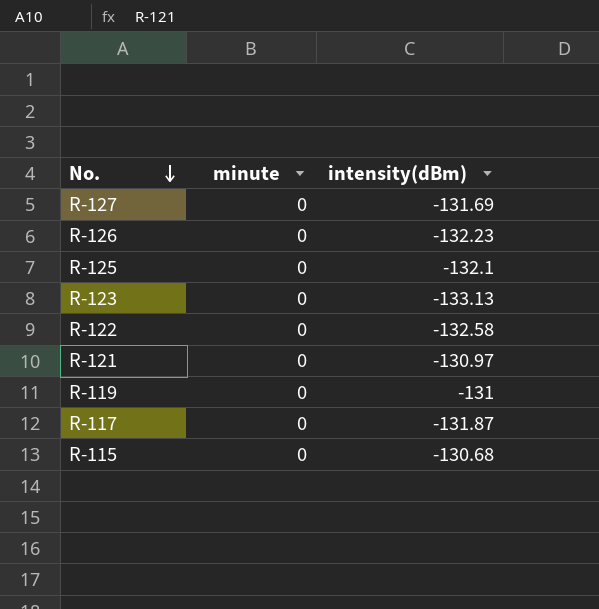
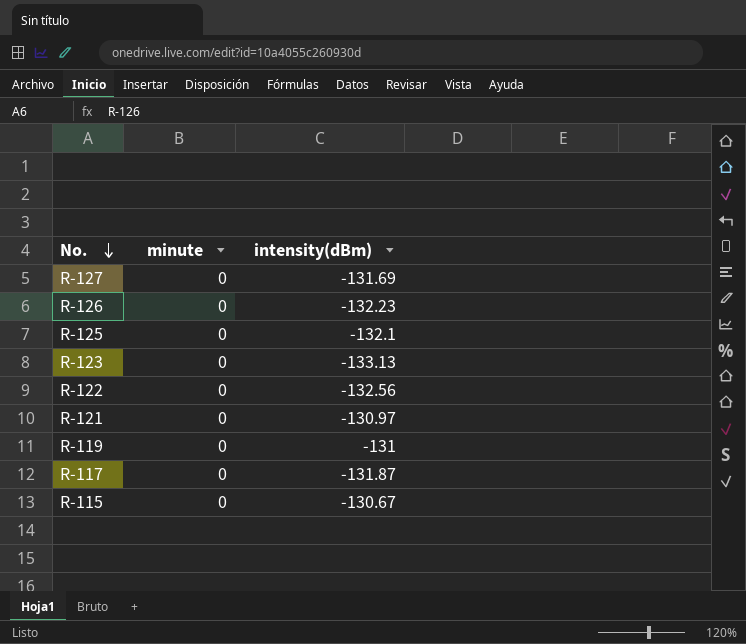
R-122 | intensity(dBm): -132.58 -> -132.56
R-115 | intensity(dBm): -130.68 -> -130.67

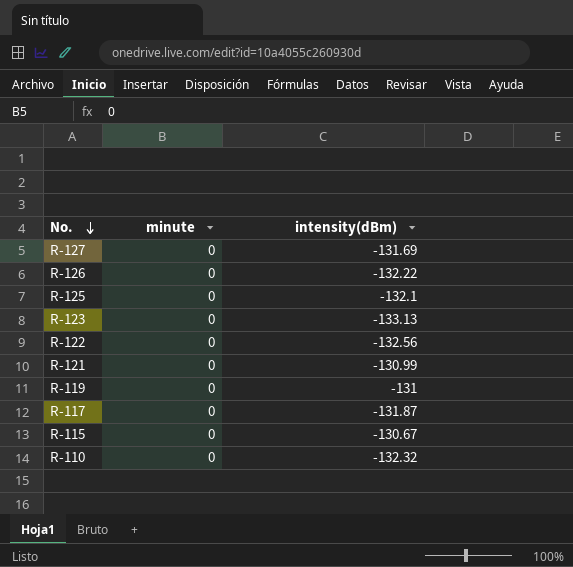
R-126 | intensity(dBm): -132.23 -> -132.22
R-121 | intensity(dBm): -130.97 -> -130.99
row R-110: none -> 0 | -132.32

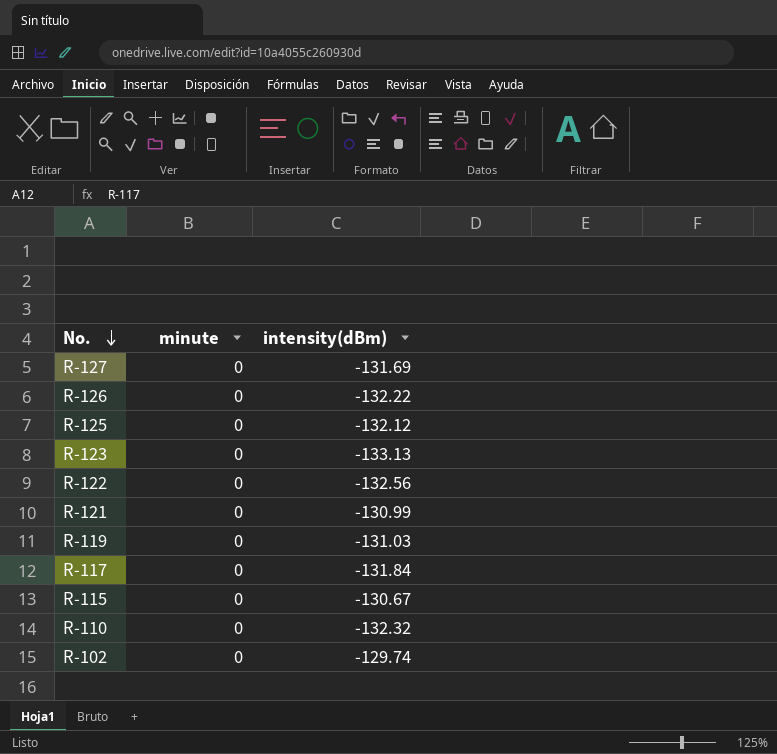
R-125 | intensity(dBm): -132.1 -> -132.12
R-119 | intensity(dBm): -131 -> -131.03
R-117 | intensity(dBm): -131.87 -> -131.84
row R-102: none -> 0 | -129.74

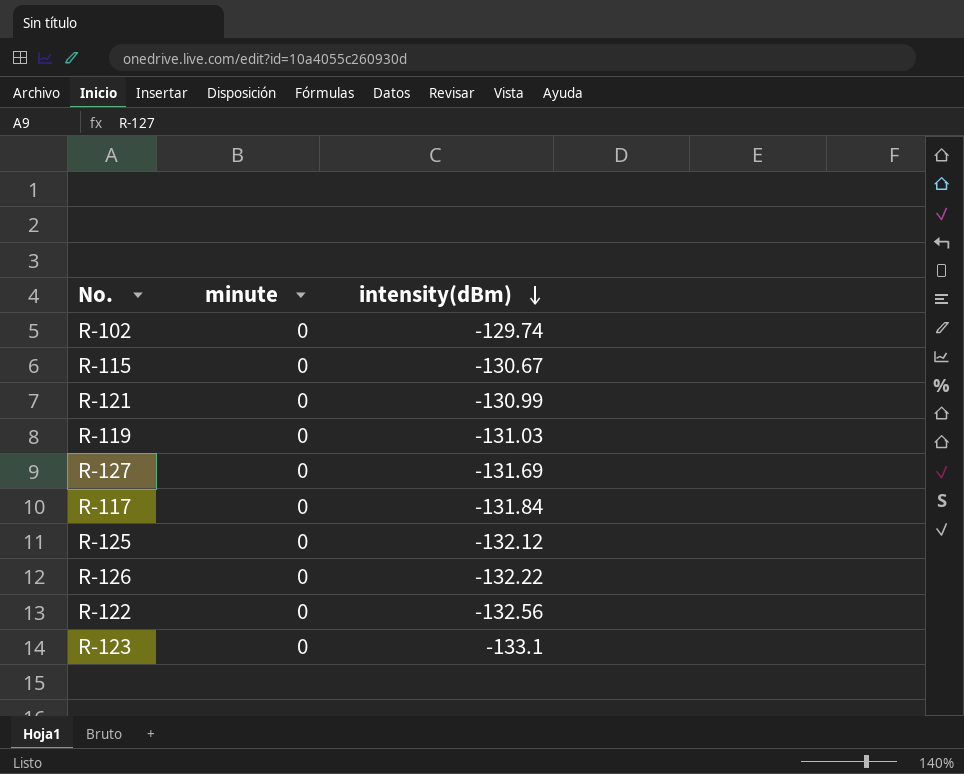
row order: No. descending -> intensity(dBm) descending
row R-110: 0 | -132.32 -> none
R-123 | intensity(dBm): -133.13 -> -133.1

